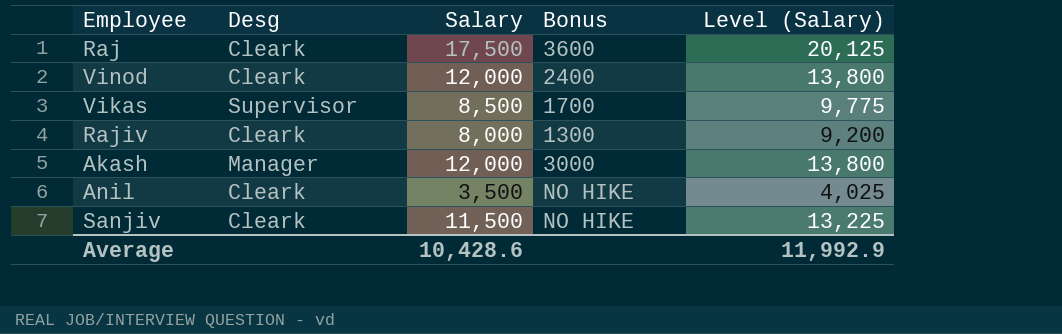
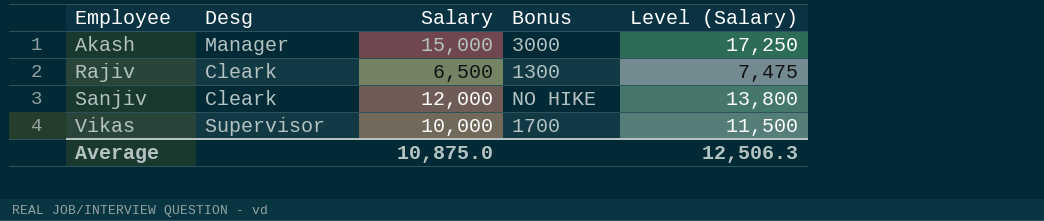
row order: none -> Employee ascending
row Raj: Cleark | 17,500 | 3600 | 20,125 -> none
row Vinod: Cleark | 12,000 | 2400 | 13,800 -> none
row Anil: Cleark | 3,500 | NO HIKE | 4,025 -> none
Akash | Salary: 12,000 -> 15,000
Akash | Level (Salary): 13,800 -> 17,250
Rajiv | Salary: 8,000 -> 6,500
Rajiv | Level (Salary): 9,200 -> 7,475
Sanjiv | Salary: 11,500 -> 12,000
Sanjiv | Level (Salary): 13,225 -> 13,800
Vikas | Salary: 8,500 -> 10,000
Vikas | Level (Salary): 9,775 -> 11,500
Average | Salary: 10,428.6 -> 10,875.0
Average | Level (Salary): 11,992.9 -> 12,506.3

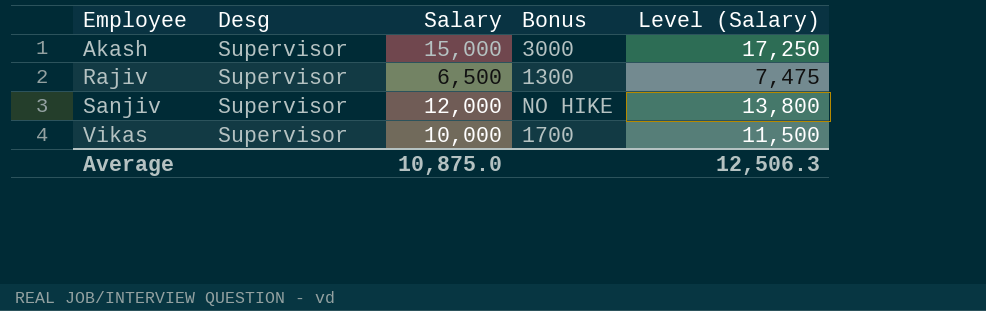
Akash | Desg: Manager -> Supervisor
Rajiv | Desg: Cleark -> Supervisor
Sanjiv | Desg: Cleark -> Supervisor

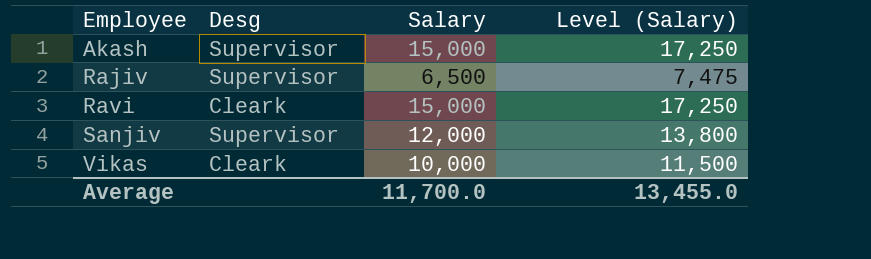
column Bonus | position: 4 -> none
row Ravi: none -> Cleark | 15,000 | 17,250
Vikas | Desg: Supervisor -> Cleark
Average | Salary: 10,875.0 -> 11,700.0
Average | Level (Salary): 12,506.3 -> 13,455.0

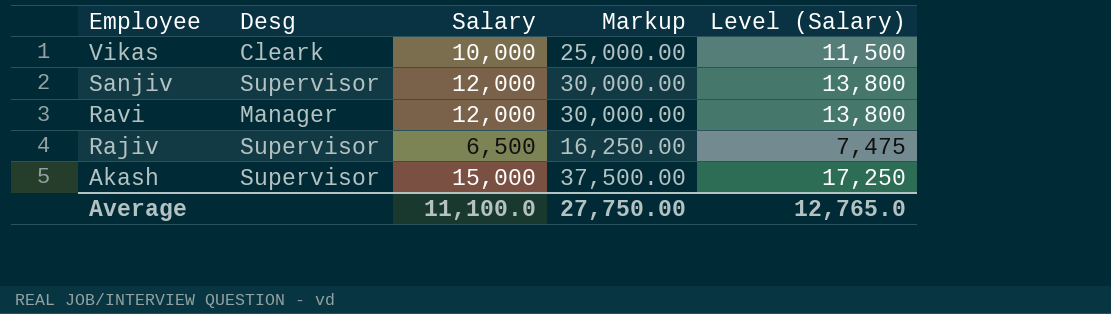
row order: Employee ascending -> Employee descending
column Markup | formula: none -> [Salary] * 2.5
Ravi | Desg: Cleark -> Manager
Ravi | Salary: 15,000 -> 12,000
Ravi | Level (Salary): 17,250 -> 13,800
Average | Salary: 11,700.0 -> 11,100.0
Average | Level (Salary): 13,455.0 -> 12,765.0

